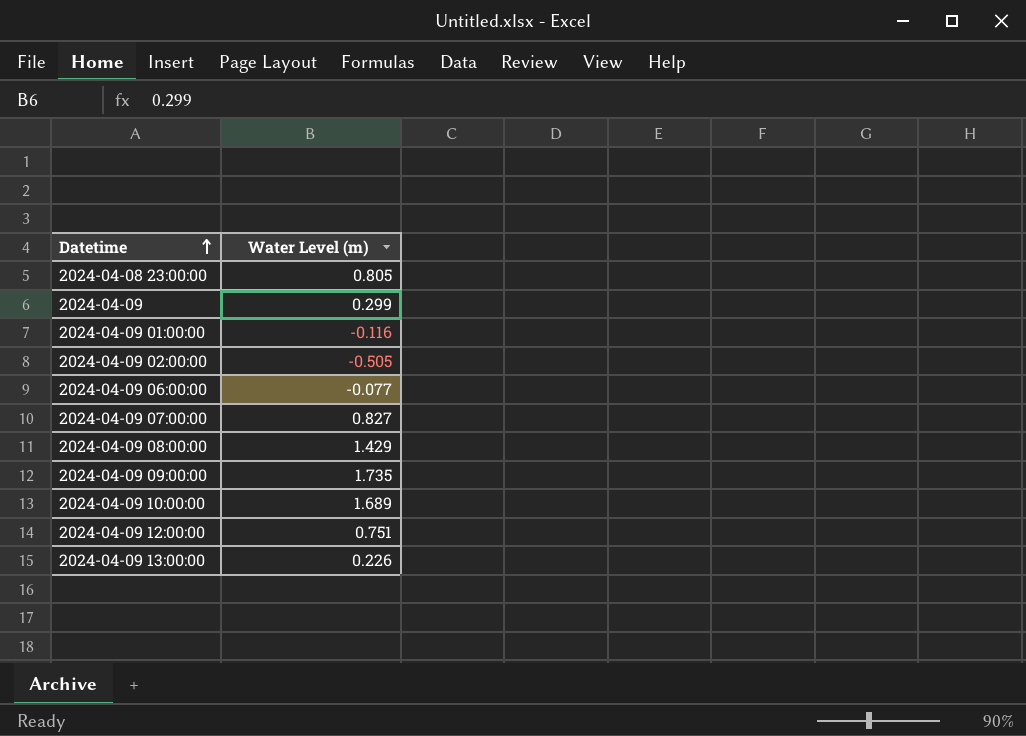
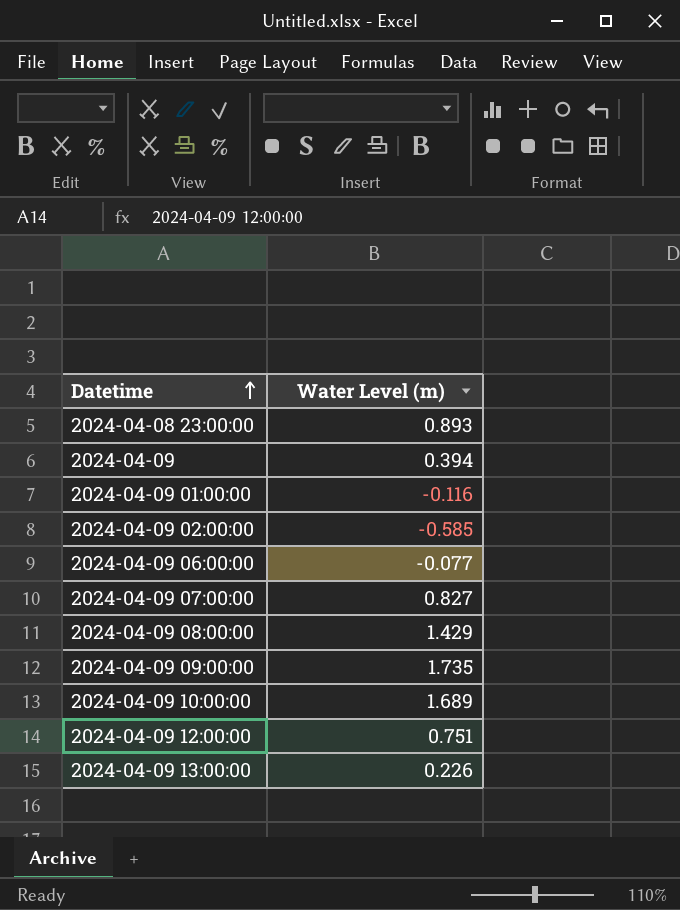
2024-04-08 23:00:00 | Water Level (m): 0.805 -> 0.893
2024-04-09 | Water Level (m): 0.299 -> 0.394
2024-04-09 02:00:00 | Water Level (m): -0.505 -> -0.585

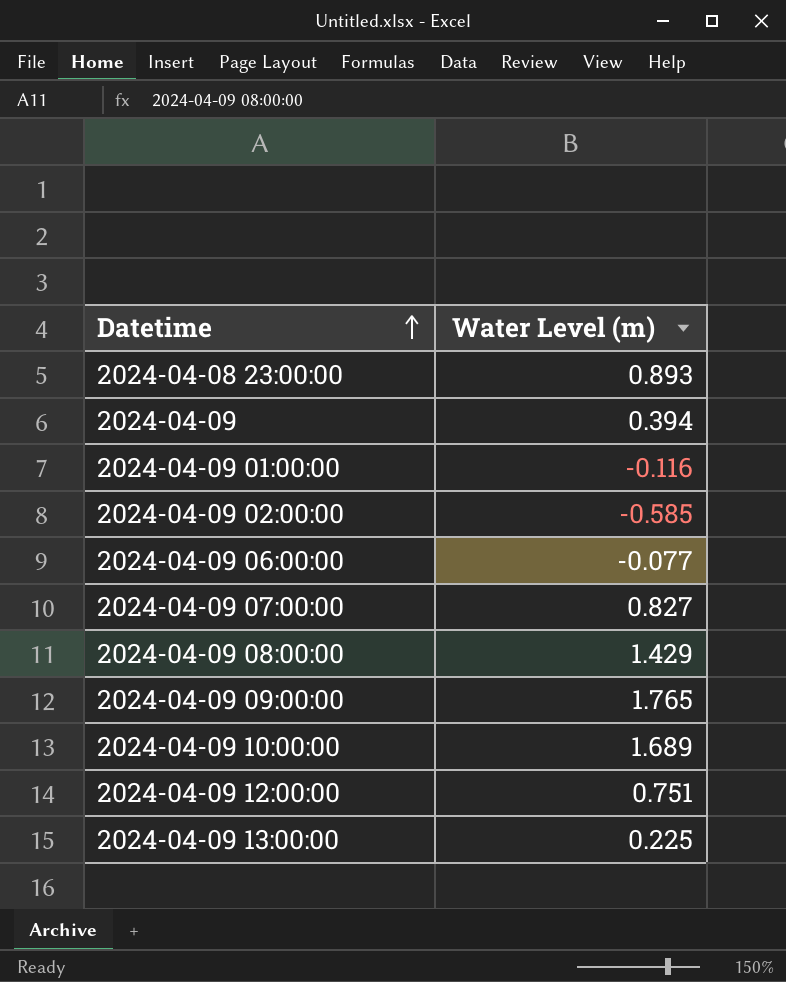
2024-04-09 09:00:00 | Water Level (m): 1.735 -> 1.765
2024-04-09 13:00:00 | Water Level (m): 0.226 -> 0.225

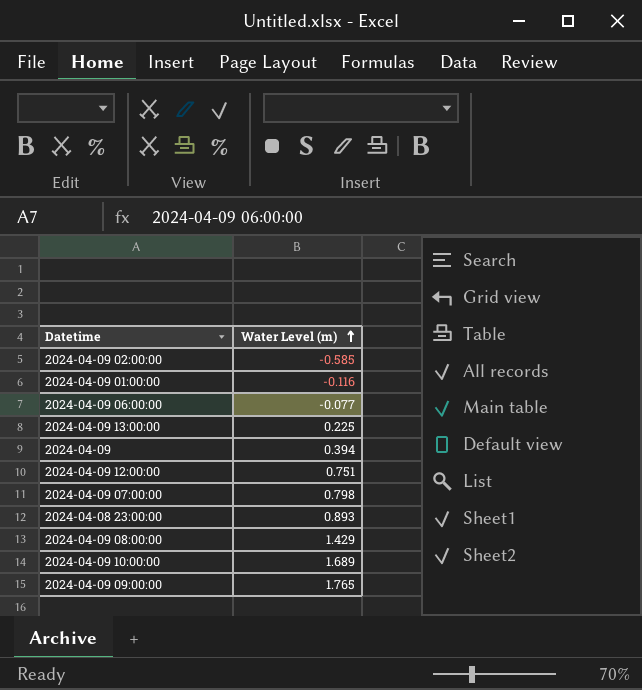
row order: Datetime ascending -> Water Level (m) ascending
2024-04-09 07:00:00 | Water Level (m): 0.827 -> 0.798

